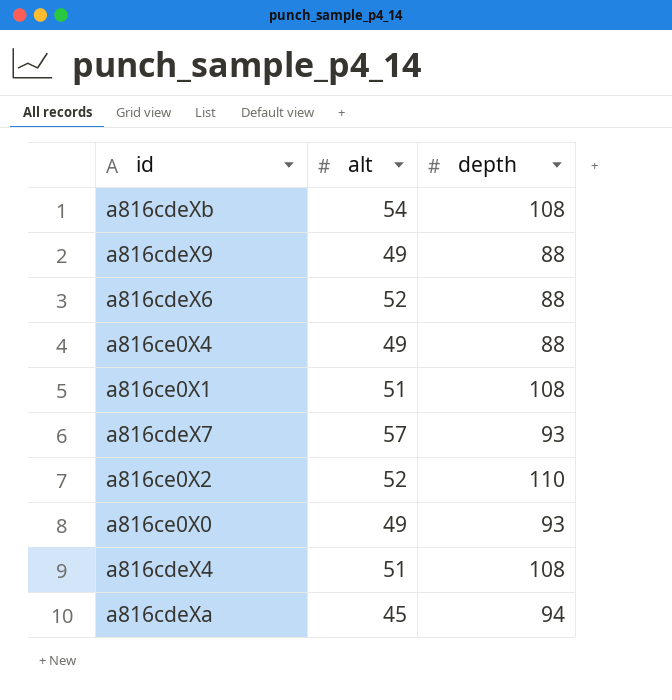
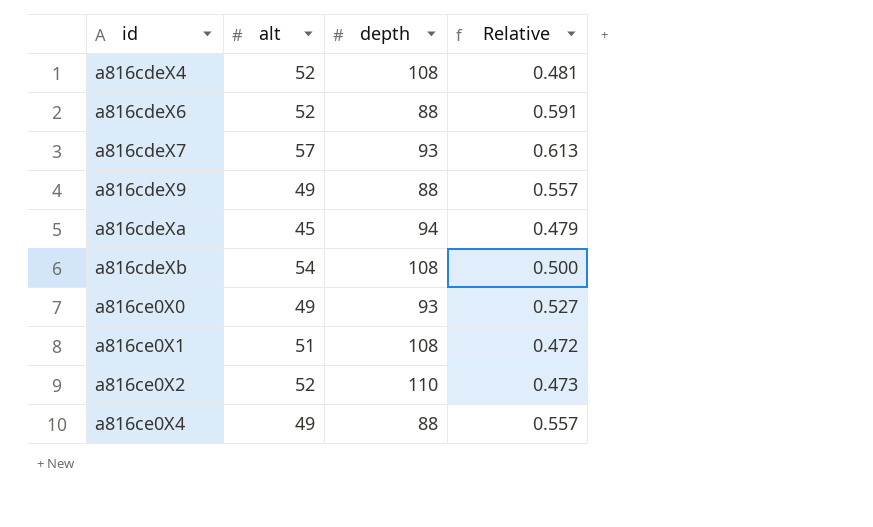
row order: none -> id ascending
column Relative | formula: none -> [alt] / [depth]
a816cdeX4 | alt: 51 -> 52

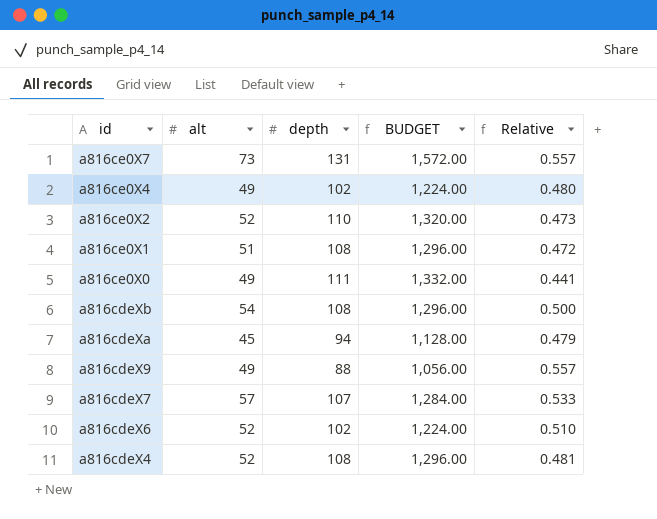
row order: id ascending -> id descending
column BUDGET | formula: none -> [depth] * 12
row a816ce0X7: none -> 73 | 131 | 1,572.00 | 0.557
a816ce0X4 | depth: 88 -> 102
a816ce0X4 | Relative: 0.557 -> 0.480
a816ce0X0 | depth: 93 -> 111
a816ce0X0 | Relative: 0.527 -> 0.441
a816cdeX7 | depth: 93 -> 107
a816cdeX7 | Relative: 0.613 -> 0.533
a816cdeX6 | depth: 88 -> 102
a816cdeX6 | Relative: 0.591 -> 0.510

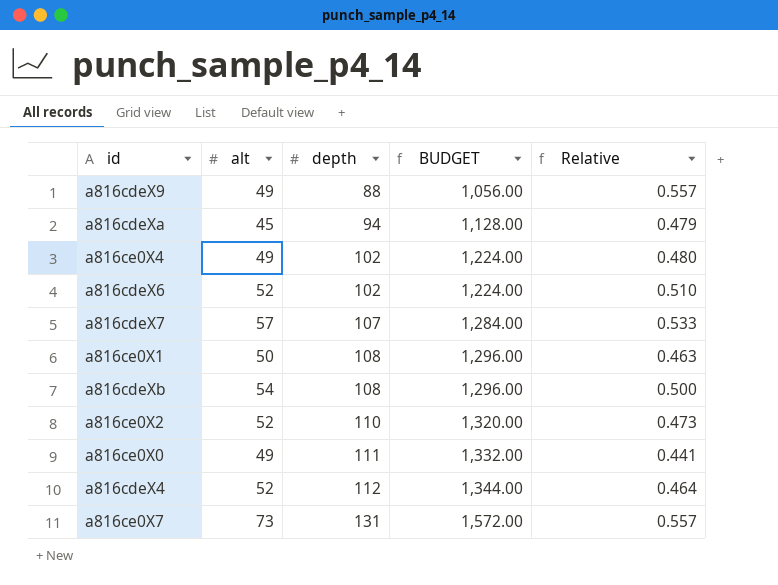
row order: id descending -> depth ascending
a816ce0X1 | alt: 51 -> 50
a816ce0X1 | Relative: 0.472 -> 0.463
a816cdeX4 | depth: 108 -> 112
a816cdeX4 | BUDGET: 1,296.00 -> 1,344.00
a816cdeX4 | Relative: 0.481 -> 0.464

